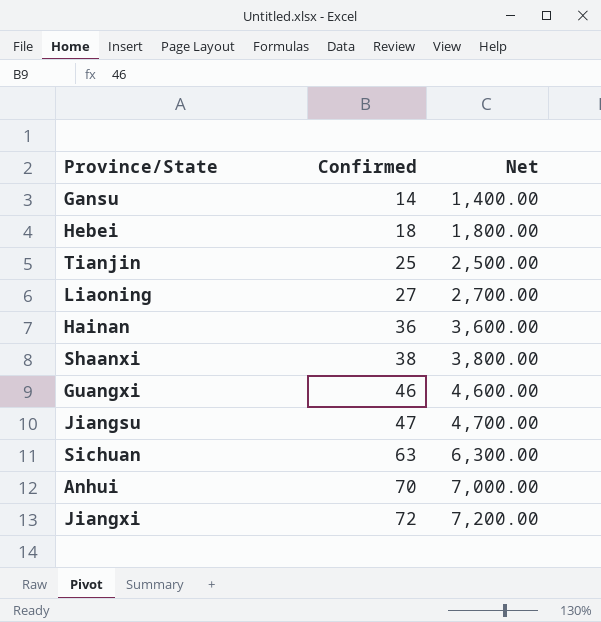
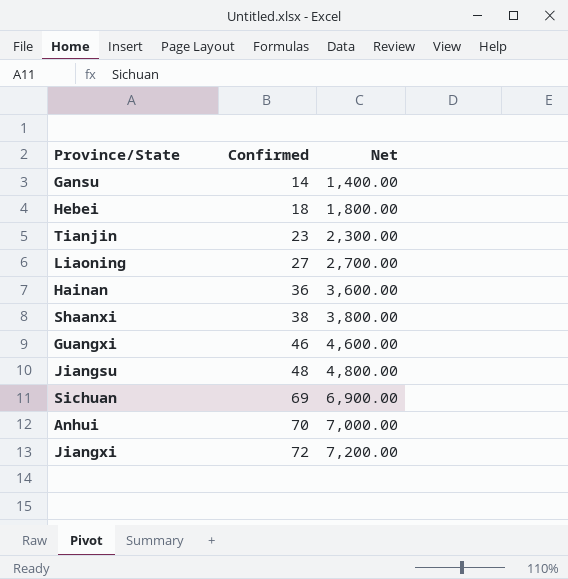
Tianjin | Confirmed: 25 -> 23
Tianjin | Net: 2,500.00 -> 2,300.00
Jiangsu | Confirmed: 47 -> 48
Jiangsu | Net: 4,700.00 -> 4,800.00
Sichuan | Confirmed: 63 -> 69
Sichuan | Net: 6,300.00 -> 6,900.00

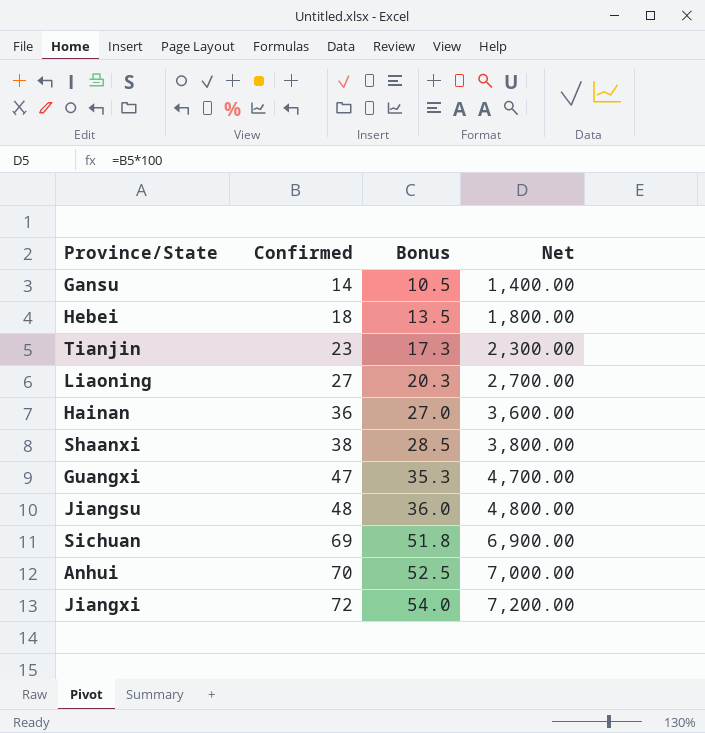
column Bonus | formula: none -> [Confirmed] * 0.75
Guangxi | Confirmed: 46 -> 47
Guangxi | Net: 4,600.00 -> 4,700.00

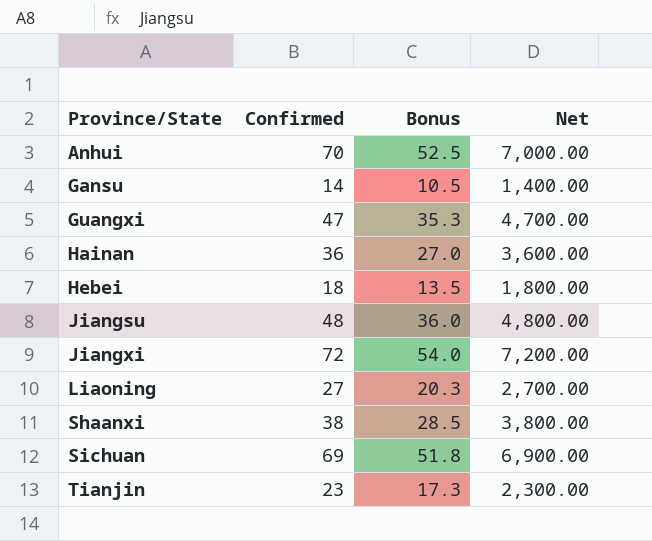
row order: Confirmed ascending -> Province/State ascending

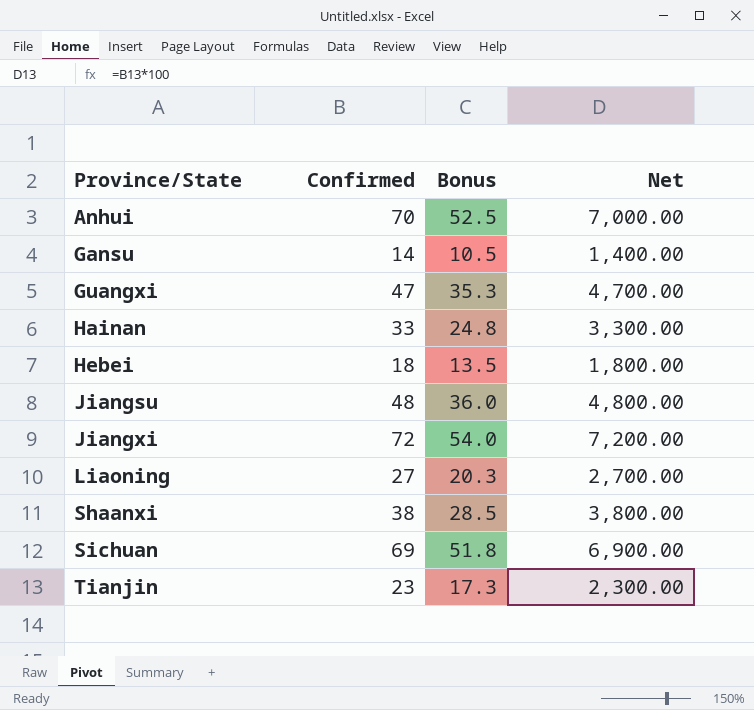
Hainan | Confirmed: 36 -> 33
Hainan | Bonus: 27.0 -> 24.8
Hainan | Net: 3,600.00 -> 3,300.00

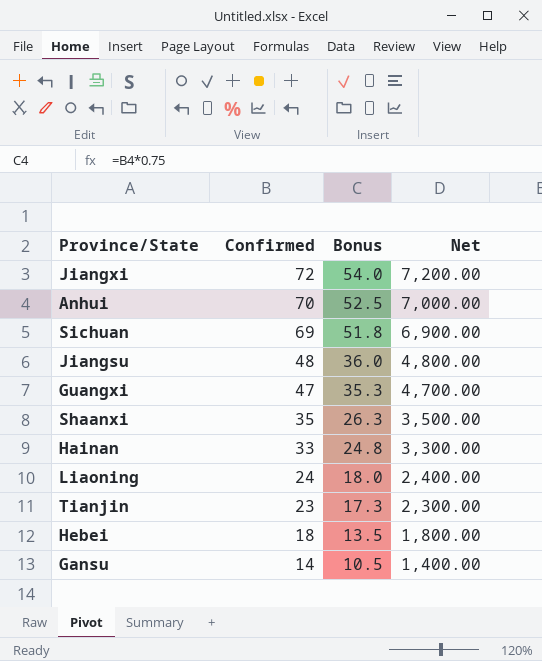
row order: Province/State ascending -> Confirmed descending
Shaanxi | Confirmed: 38 -> 35
Shaanxi | Bonus: 28.5 -> 26.3
Shaanxi | Net: 3,800.00 -> 3,500.00
Liaoning | Confirmed: 27 -> 24
Liaoning | Bonus: 20.3 -> 18.0
Liaoning | Net: 2,700.00 -> 2,400.00

